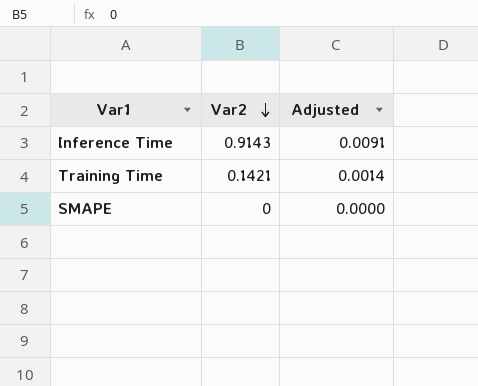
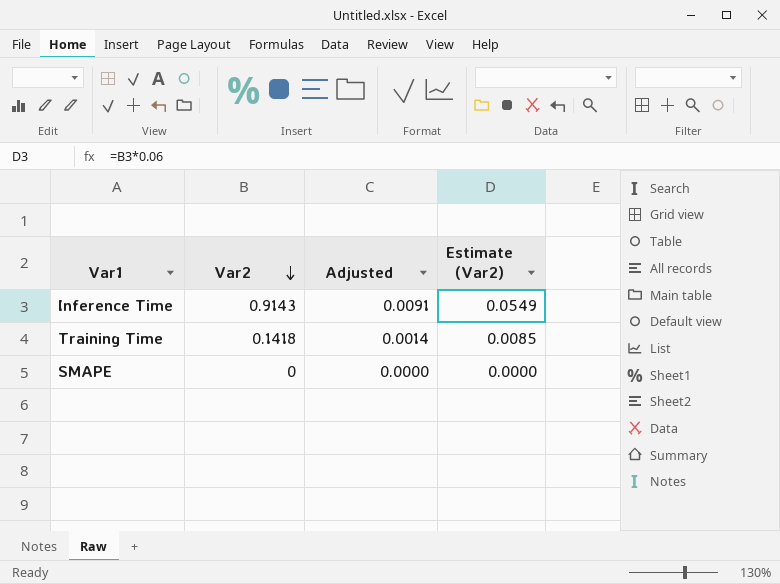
column Estimate (Var2) | formula: none -> [Var2] * 0.06
Training Time | Var2: 0.1421 -> 0.1418

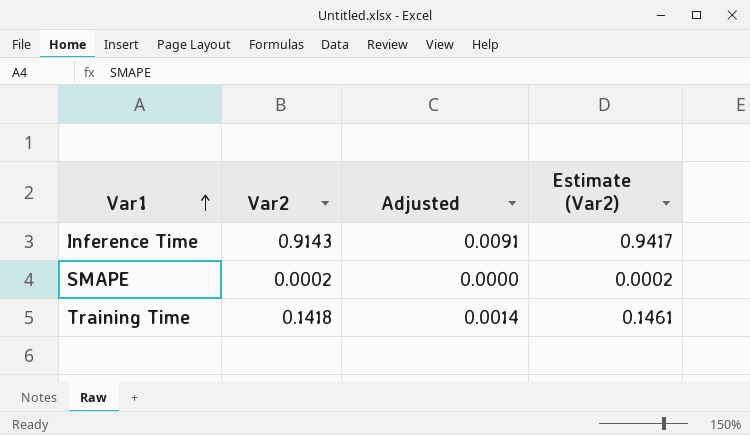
row order: Var2 descending -> Var1 ascending
column Estimate (Var2) | formula: [Var2] * 0.06 -> [Var2] * 1.03
SMAPE | Var2: 0 -> 0.0002

